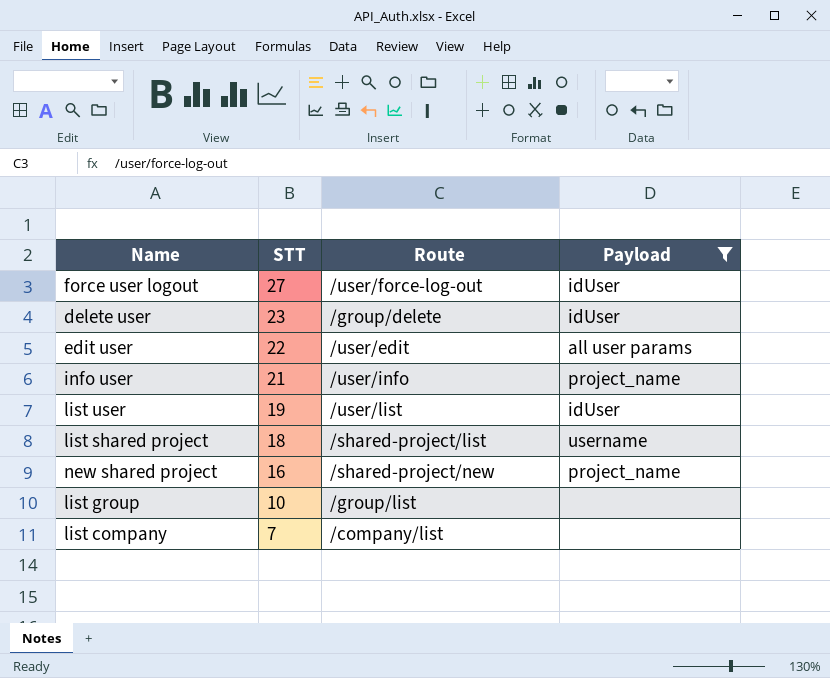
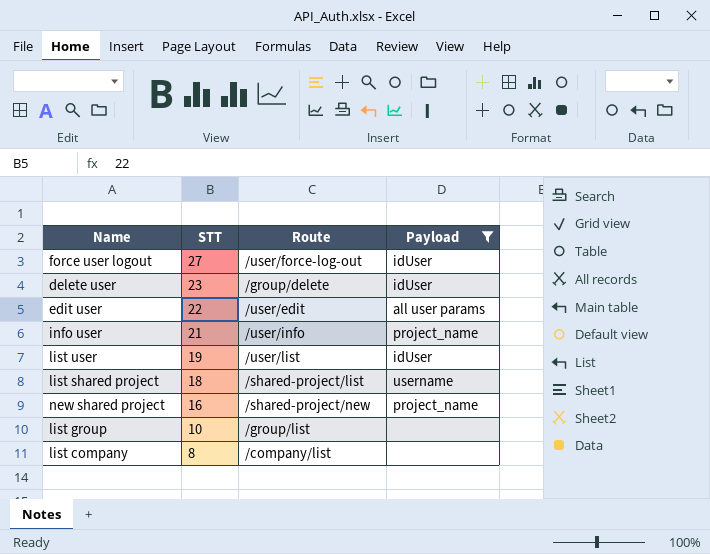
list company | STT: 7 -> 8

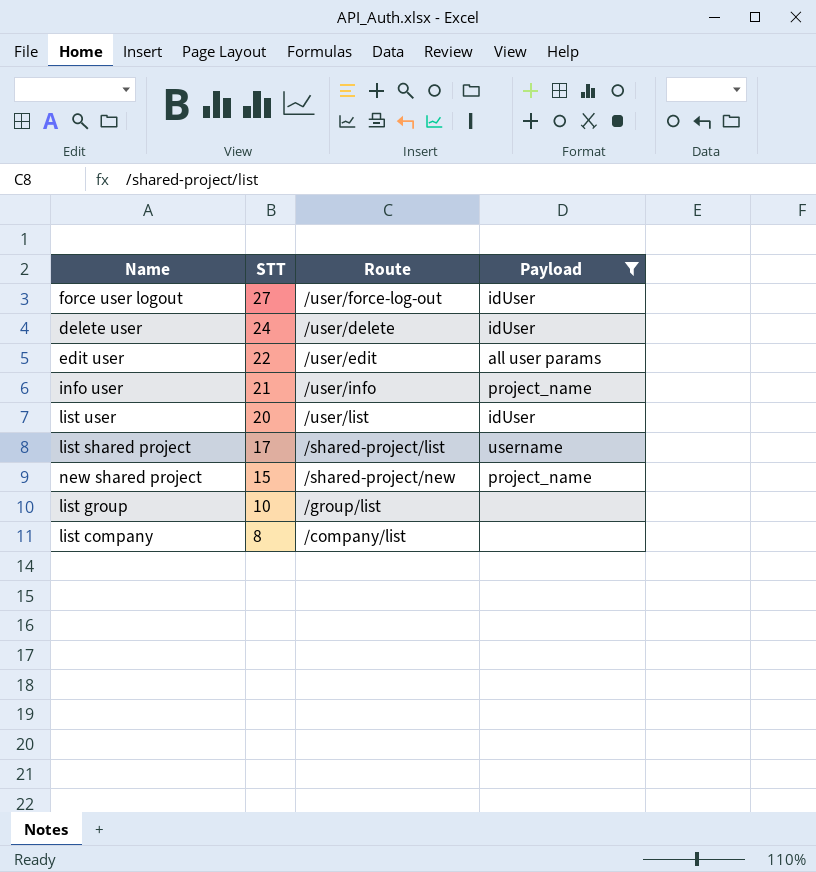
delete user | STT: 23 -> 24
delete user | Route: /group/delete -> /user/delete
list user | STT: 19 -> 20
list shared project | STT: 18 -> 17
new shared project | STT: 16 -> 15

